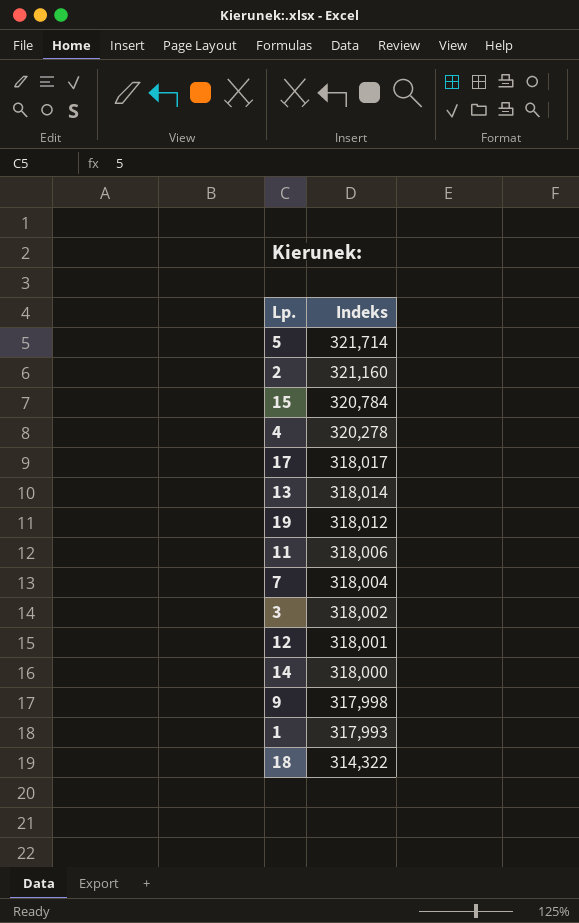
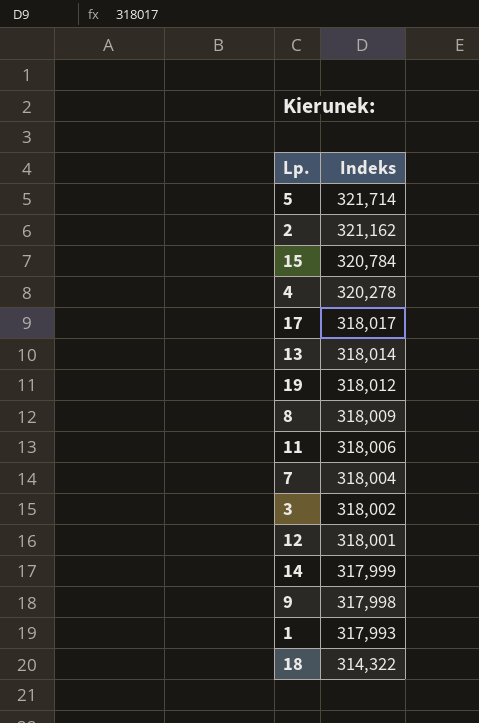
2 | Indeks: 321,160 -> 321,162
row 8: none -> 318,009
14 | Indeks: 318,000 -> 317,999

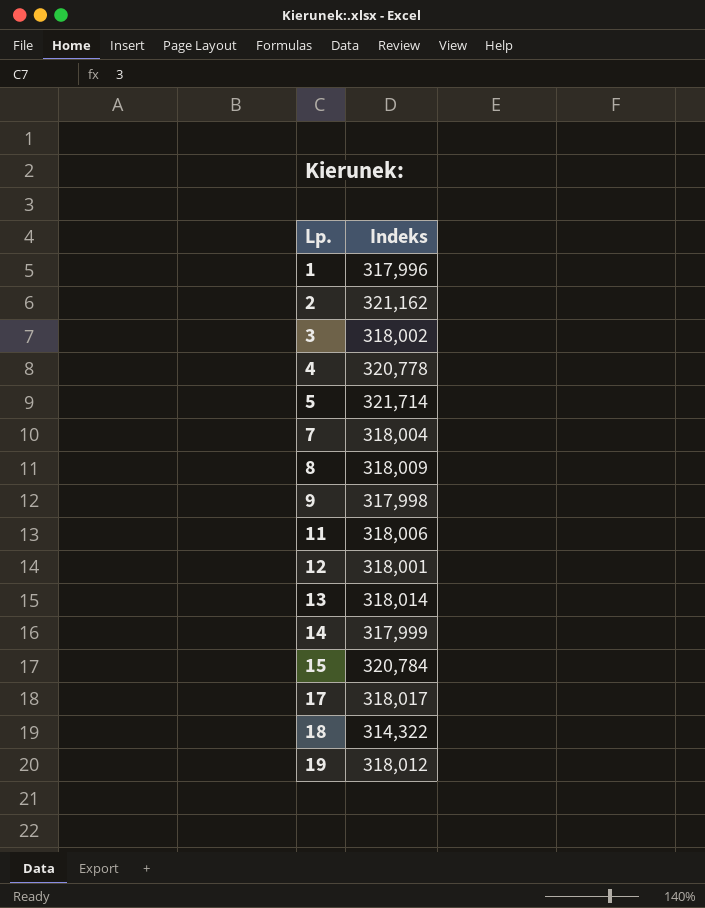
row order: Indeks descending -> Lp. ascending
1 | Indeks: 317,993 -> 317,996
4 | Indeks: 320,278 -> 320,778

